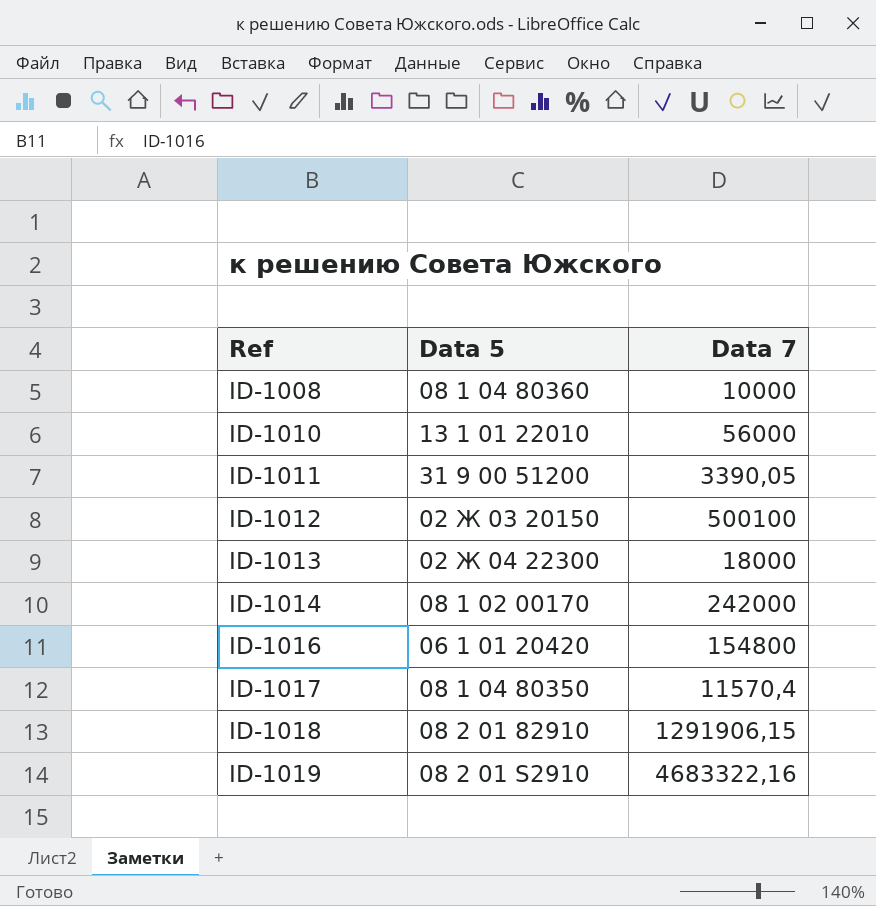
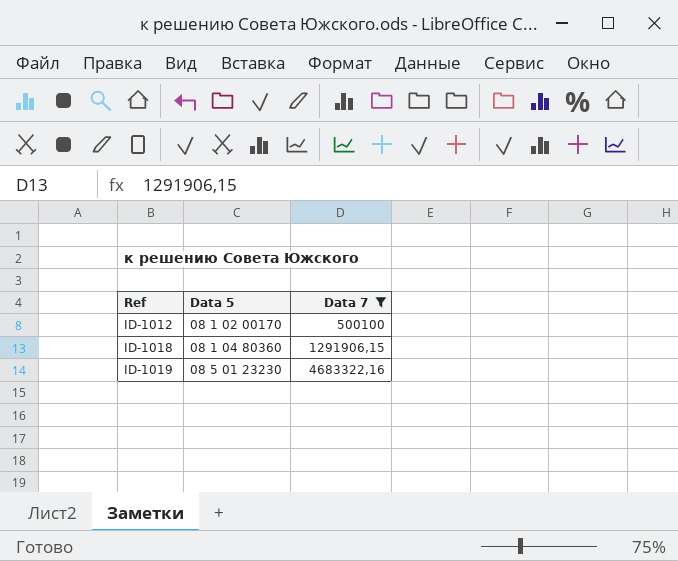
filter: none -> Data 7 >= 500100
ID-1012 | Data 5: 02 Ж 03 20150 -> 08 1 02 00170
ID-1018 | Data 5: 08 2 01 82910 -> 08 1 04 80360
ID-1019 | Data 5: 08 2 01 S2910 -> 08 5 01 23230

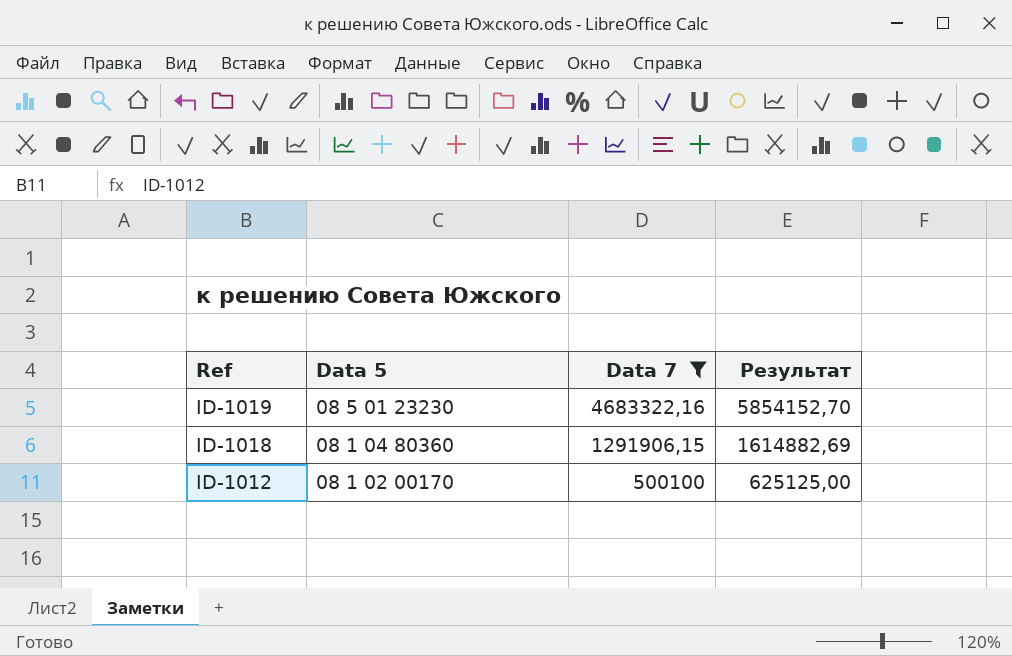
row order: Ref ascending -> Ref descending
column Результат | formula: none -> [Data 7] * 1,25

